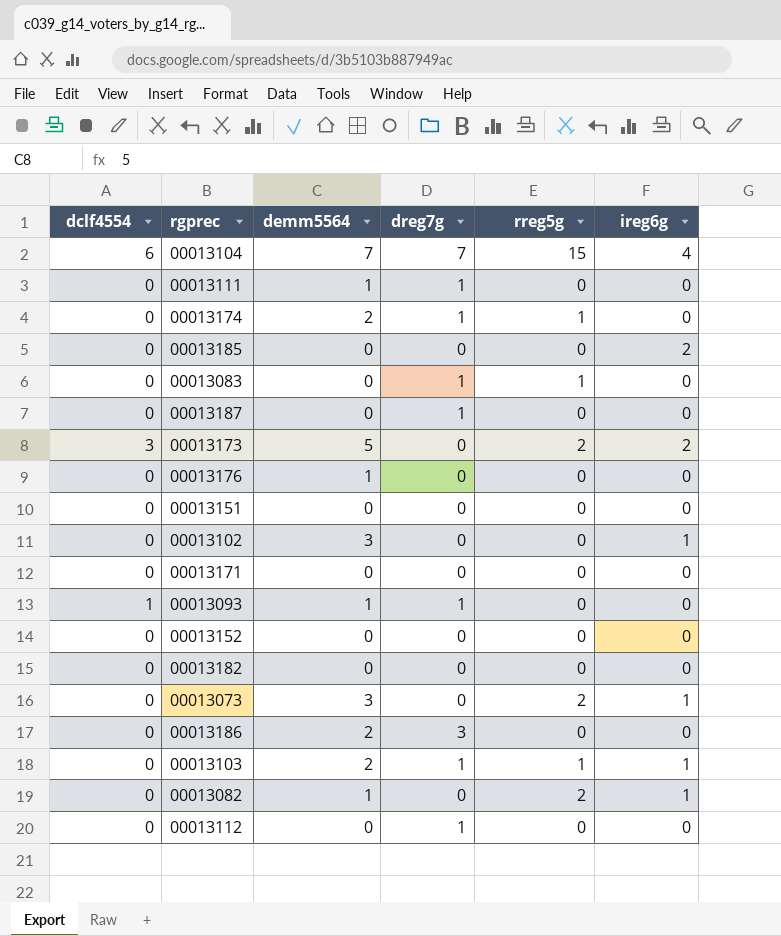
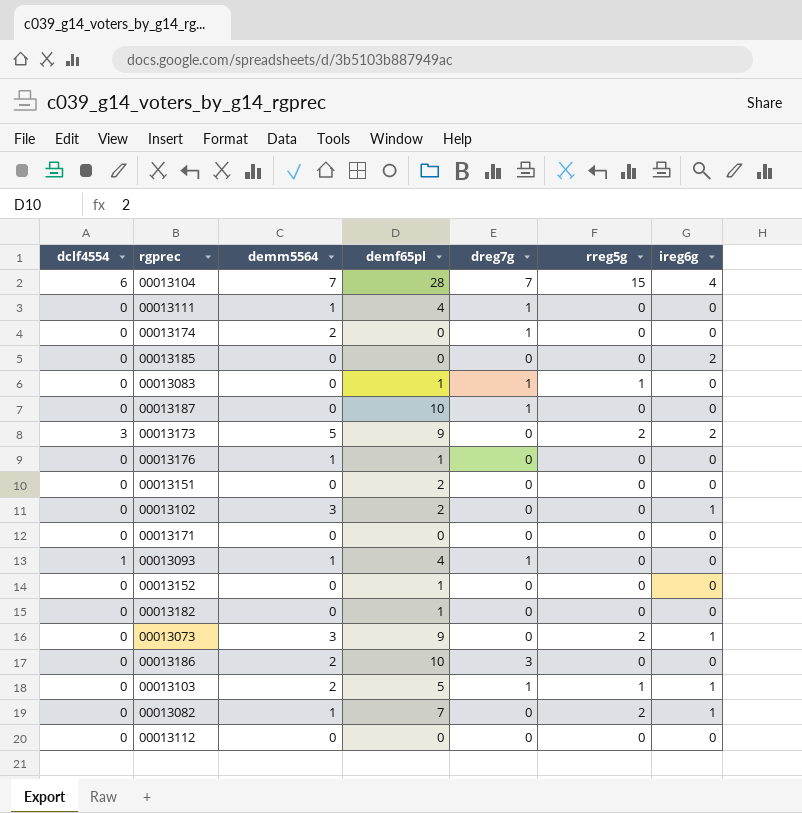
column demf65pl | position: none -> 4
00013174 | rreg5g: 1 -> 0
00013112 | dreg7g: 1 -> 0

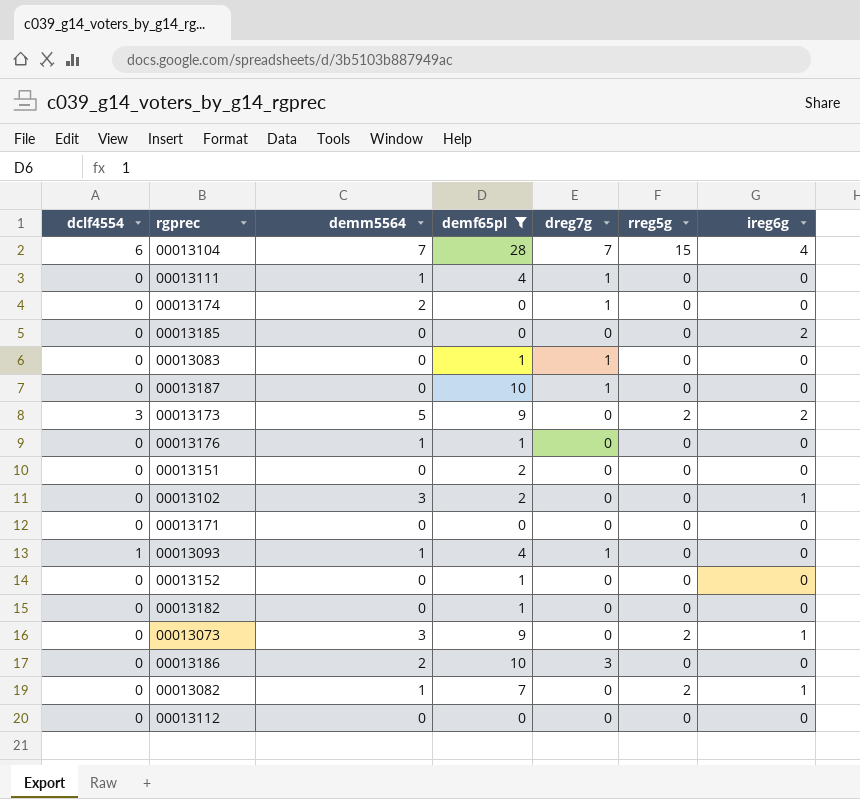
filter: none -> demf65pl != 5
00013083 | rreg5g: 1 -> 0

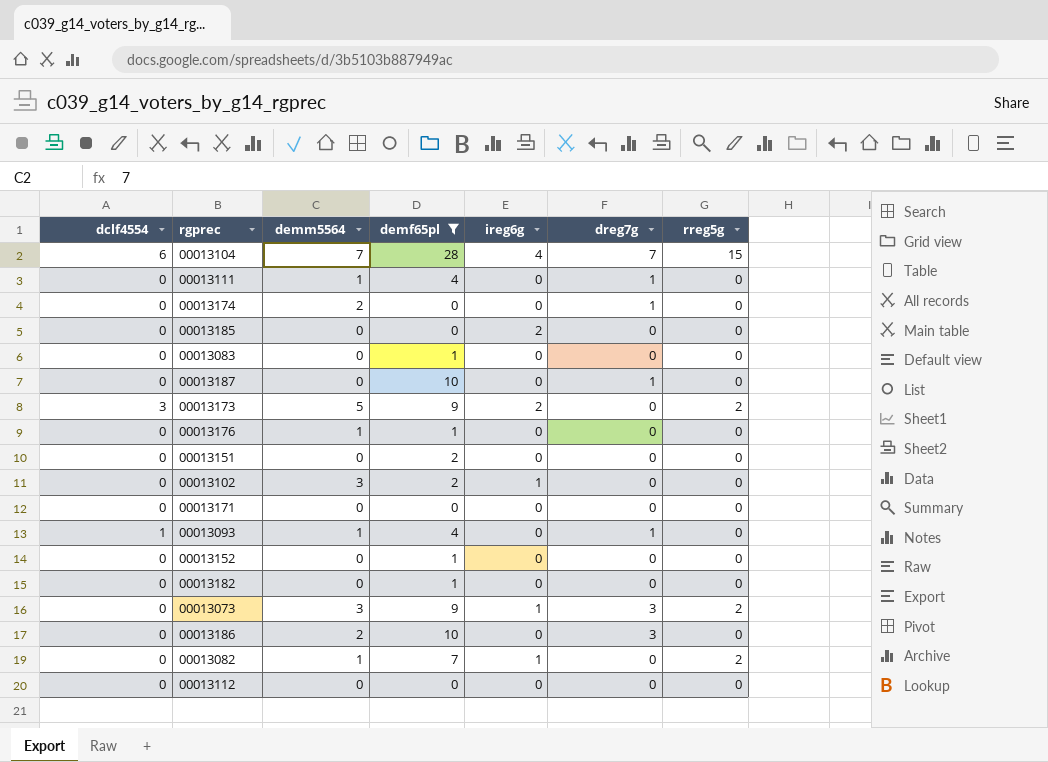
column ireg6g | position: 7 -> 5
00013083 | dreg7g: 1 -> 0
00013073 | dreg7g: 0 -> 3

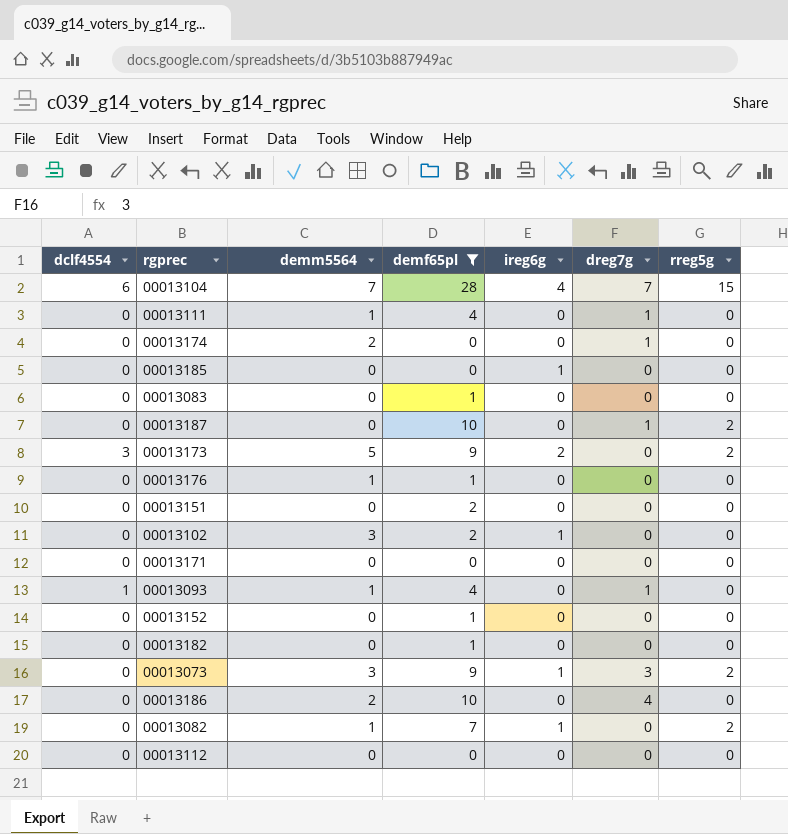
00013185 | ireg6g: 2 -> 1
00013187 | rreg5g: 0 -> 2
00013186 | dreg7g: 3 -> 4

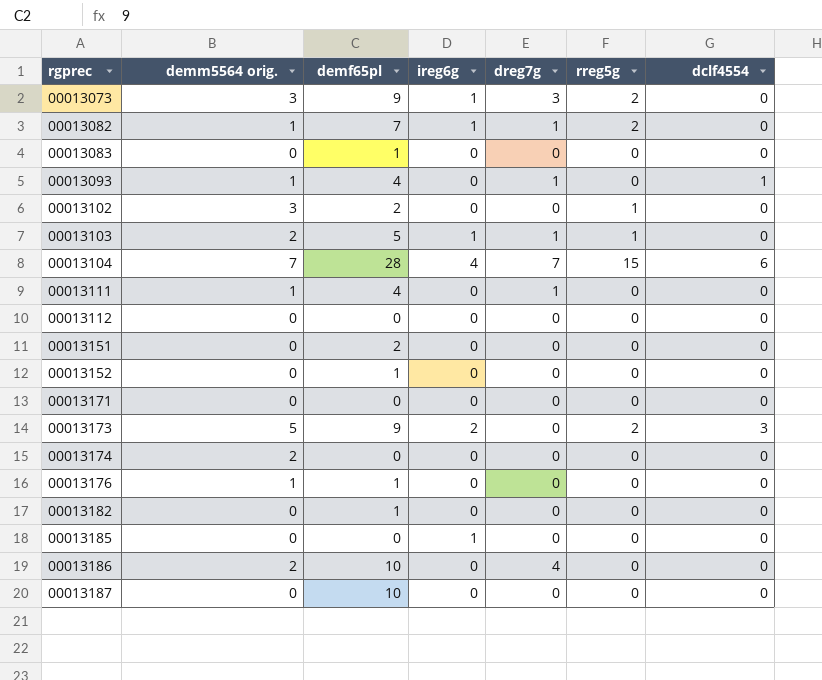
filter: demf65pl != 5 -> none
row order: none -> rgprec ascending
column name: demm5564 -> demm5564 orig.
column dclf4554 | position: 1 -> 7
00013082 | dreg7g: 0 -> 1
00013102 | ireg6g: 1 -> 0
00013102 | rreg5g: 0 -> 1
00013174 | dreg7g: 1 -> 0
00013187 | dreg7g: 1 -> 0
00013187 | rreg5g: 2 -> 0

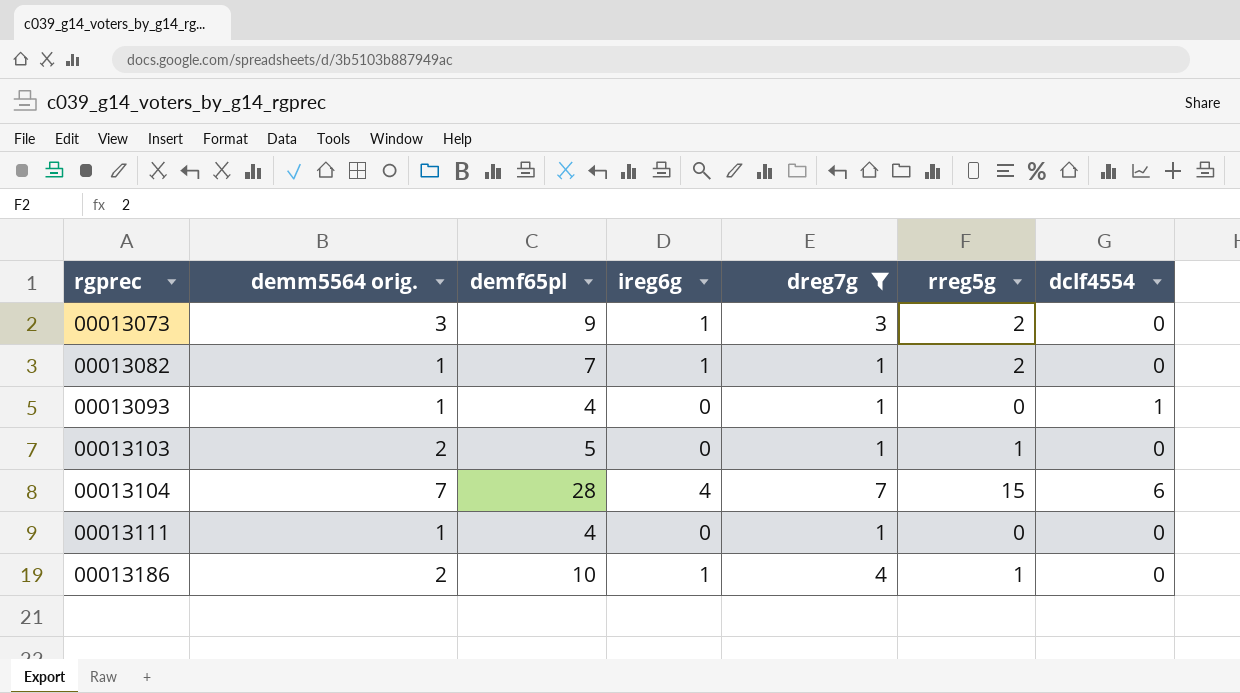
filter: none -> dreg7g != 0
00013103 | ireg6g: 1 -> 0
00013186 | ireg6g: 0 -> 1
00013186 | rreg5g: 0 -> 1

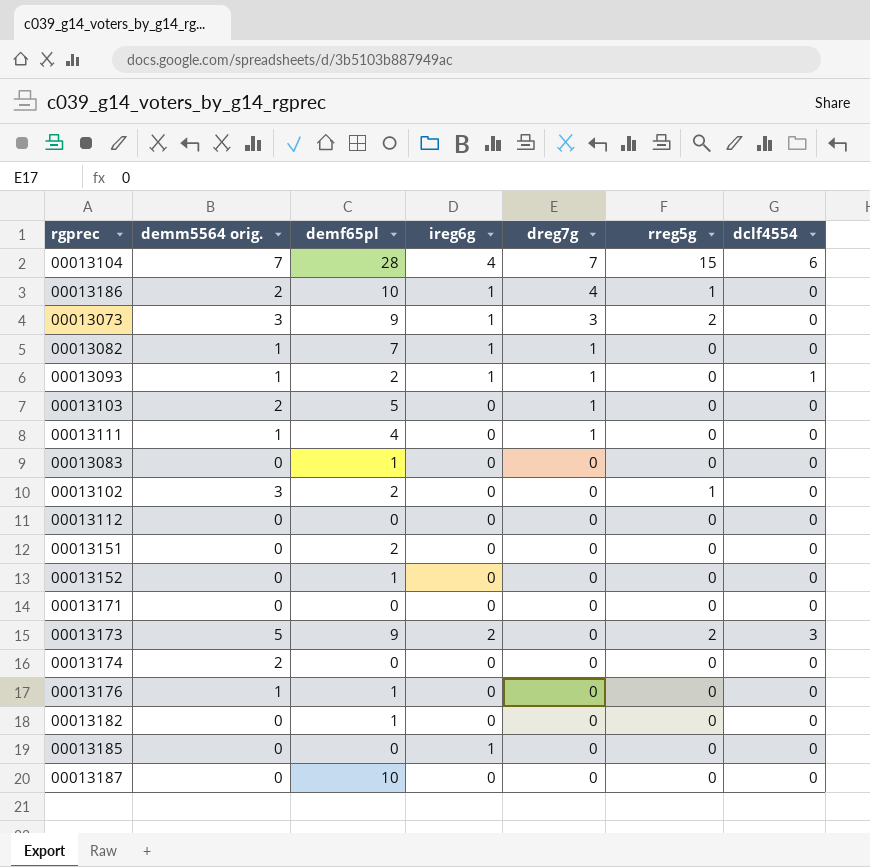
filter: dreg7g != 0 -> none
row order: rgprec ascending -> dreg7g descending
00013082 | rreg5g: 2 -> 0
00013093 | demf65pl: 4 -> 2
00013093 | ireg6g: 0 -> 1
00013103 | rreg5g: 1 -> 0

